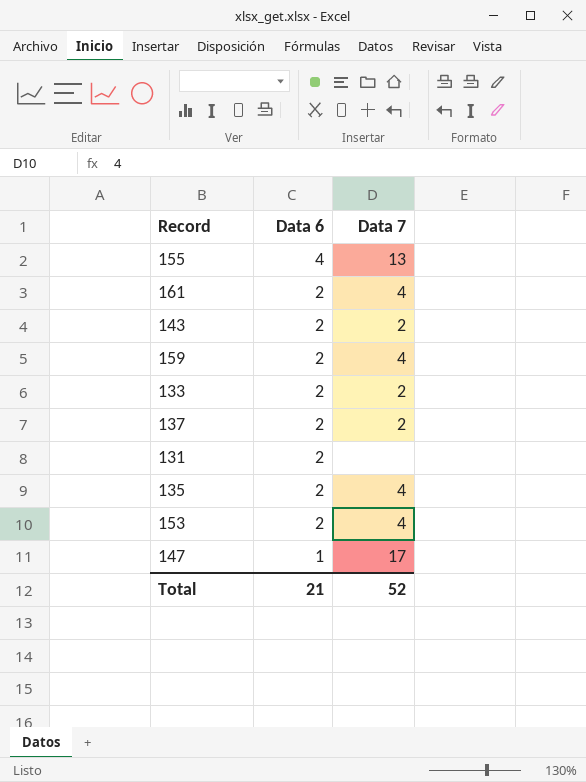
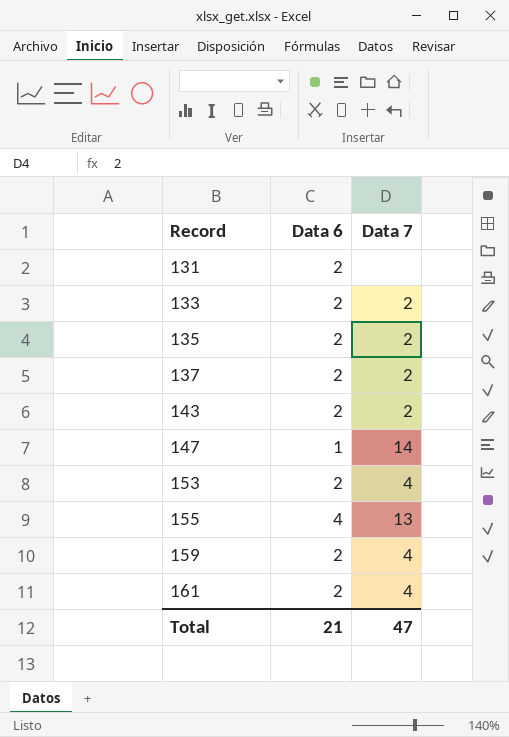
row order: Data 6 descending -> Record ascending
135 | Data 7: 4 -> 2
147 | Data 7: 17 -> 14
Total | Data 7: 52 -> 47

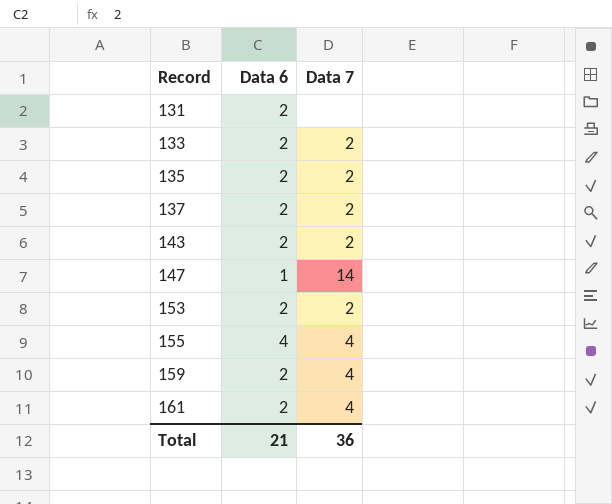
153 | Data 7: 4 -> 2
155 | Data 7: 13 -> 4
Total | Data 7: 47 -> 36

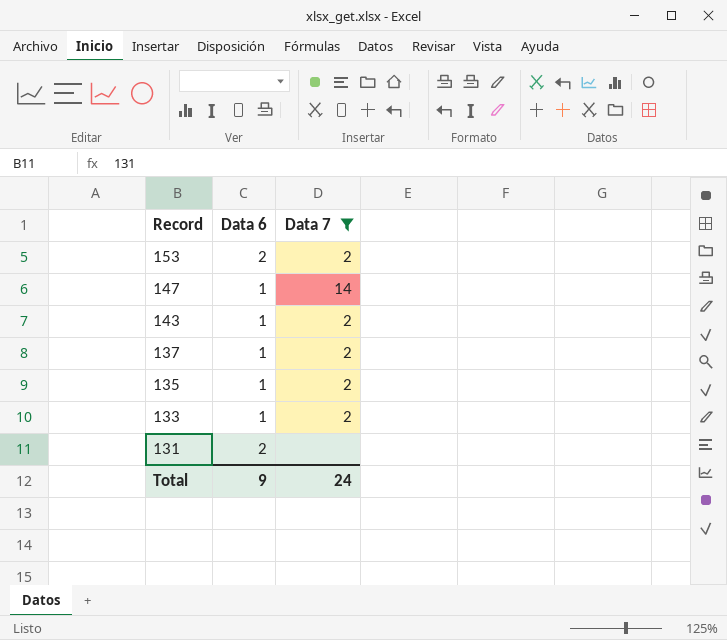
filter: none -> Data 7 != 4
row order: Record ascending -> Record descending
143 | Data 6: 2 -> 1
137 | Data 6: 2 -> 1
135 | Data 6: 2 -> 1
133 | Data 6: 2 -> 1
Total | Data 6: 21 -> 9
Total | Data 7: 36 -> 24

